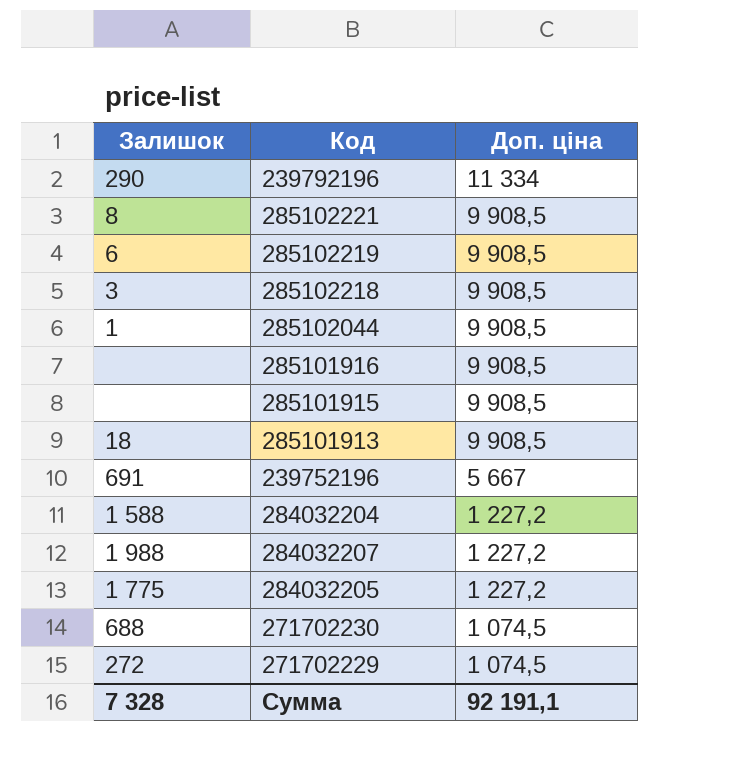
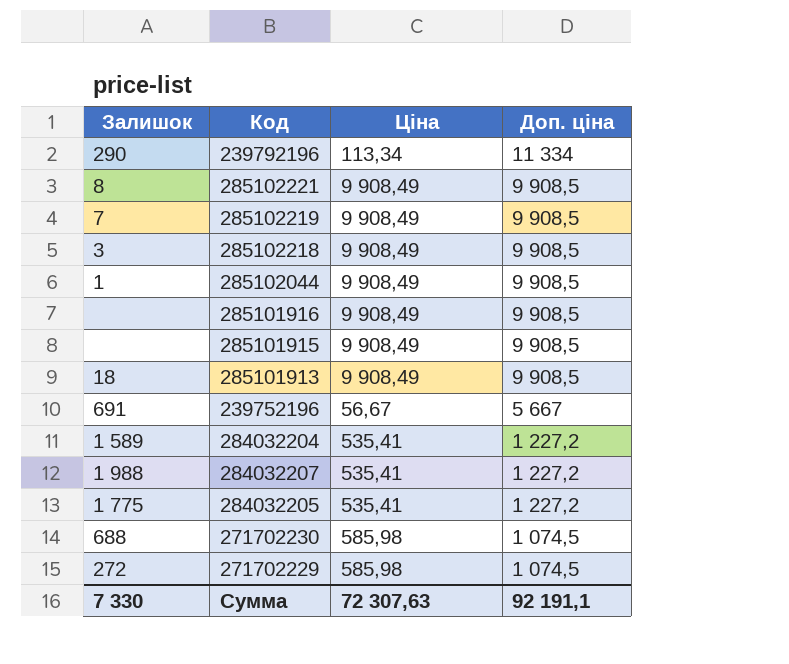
column Ціна | position: none -> 3
285102219 | Залишок: 6 -> 7
284032204 | Залишок: 1 588 -> 1 589
Сумма | Залишок: 7 328 -> 7 330

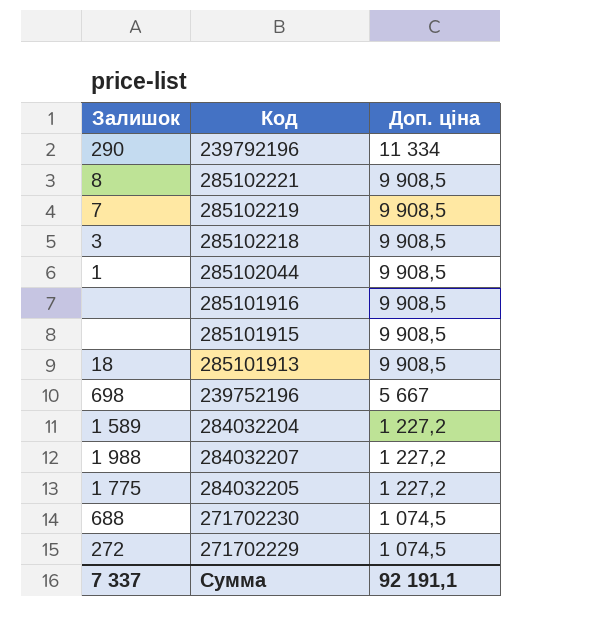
column Ціна | position: 3 -> none
239752196 | Залишок: 691 -> 698
Сумма | Залишок: 7 330 -> 7 337

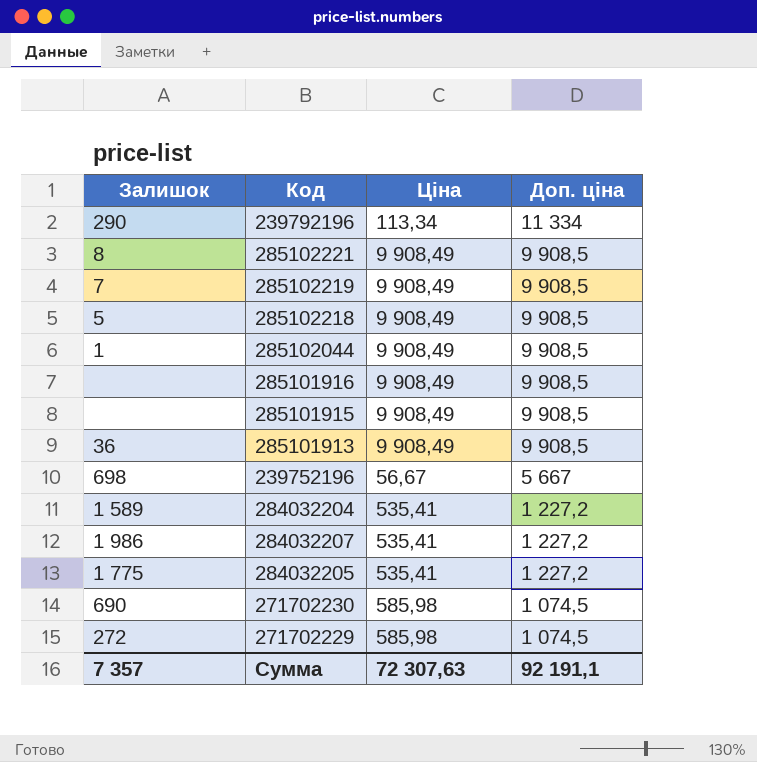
column Ціна | position: none -> 3
285102218 | Залишок: 3 -> 5
285101913 | Залишок: 18 -> 36
284032207 | Залишок: 1 988 -> 1 986
271702230 | Залишок: 688 -> 690
Сумма | Залишок: 7 337 -> 7 357

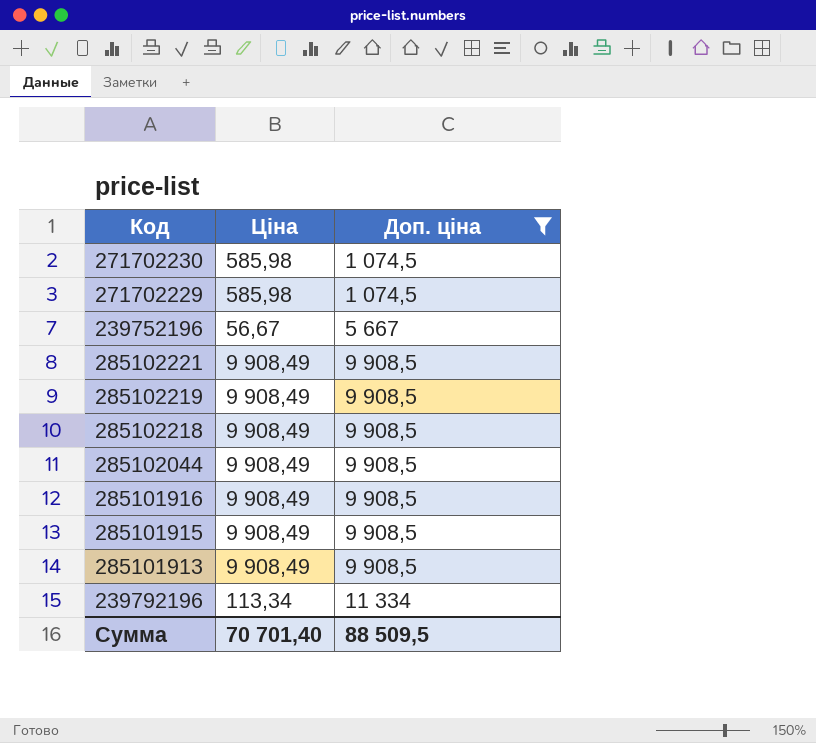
filter: none -> Доп. ціна != 1 227,2
row order: Доп. ціна descending -> Доп. ціна ascending
column Залишок | position: 1 -> none
Сумма | Ціна: 72 307,63 -> 70 701,40
Сумма | Доп. ціна: 92 191,1 -> 88 509,5

